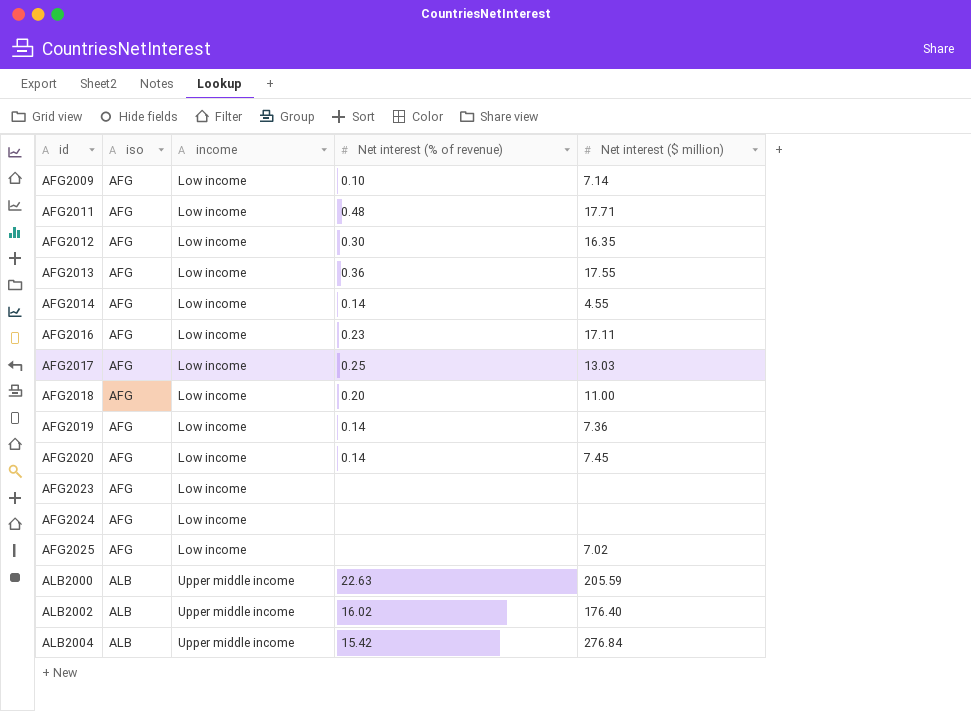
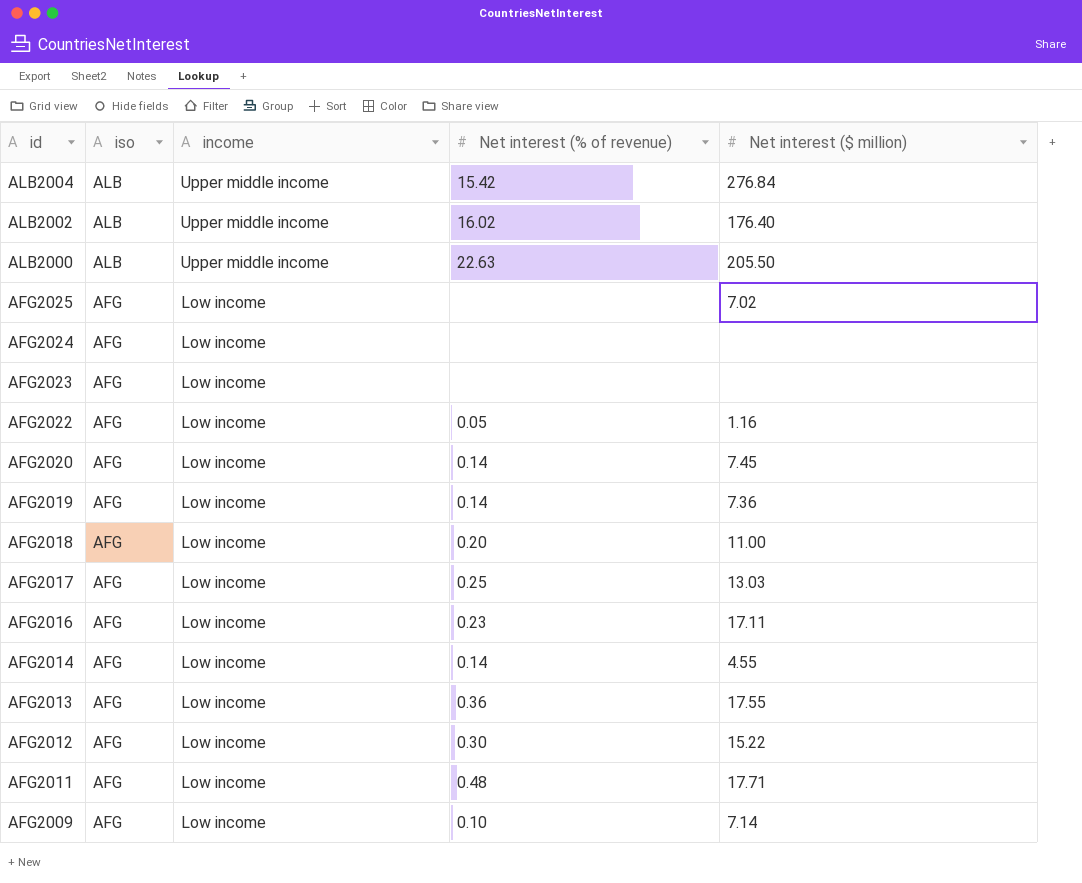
row order: id ascending -> id descending
ALB2000 | Net interest ($ million): 205.59 -> 205.50
row AFG2022: none -> AFG | Low income | 0.05 | 1.16
AFG2012 | Net interest ($ million): 16.35 -> 15.22

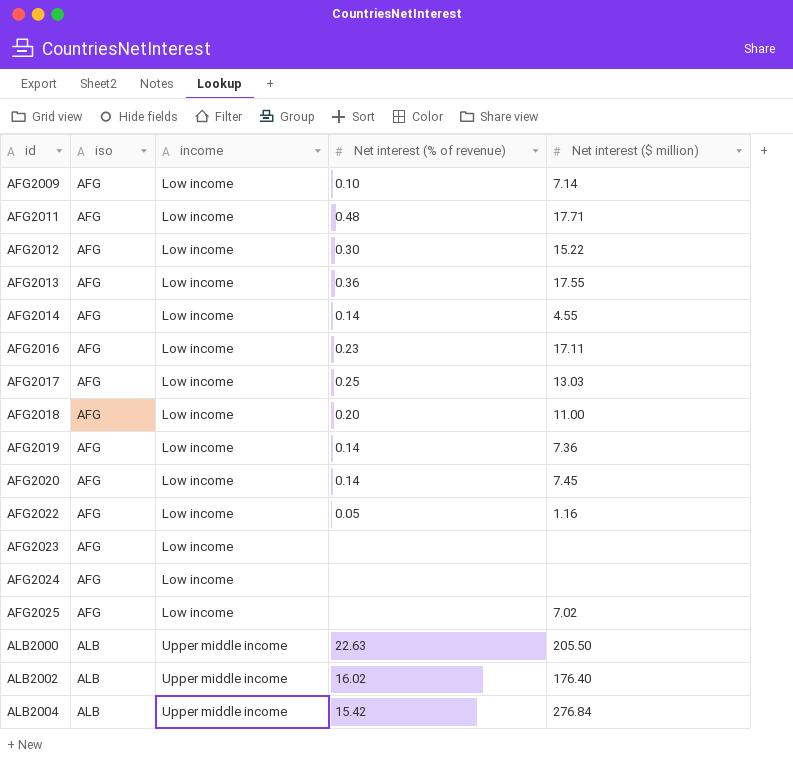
row order: id descending -> id ascending

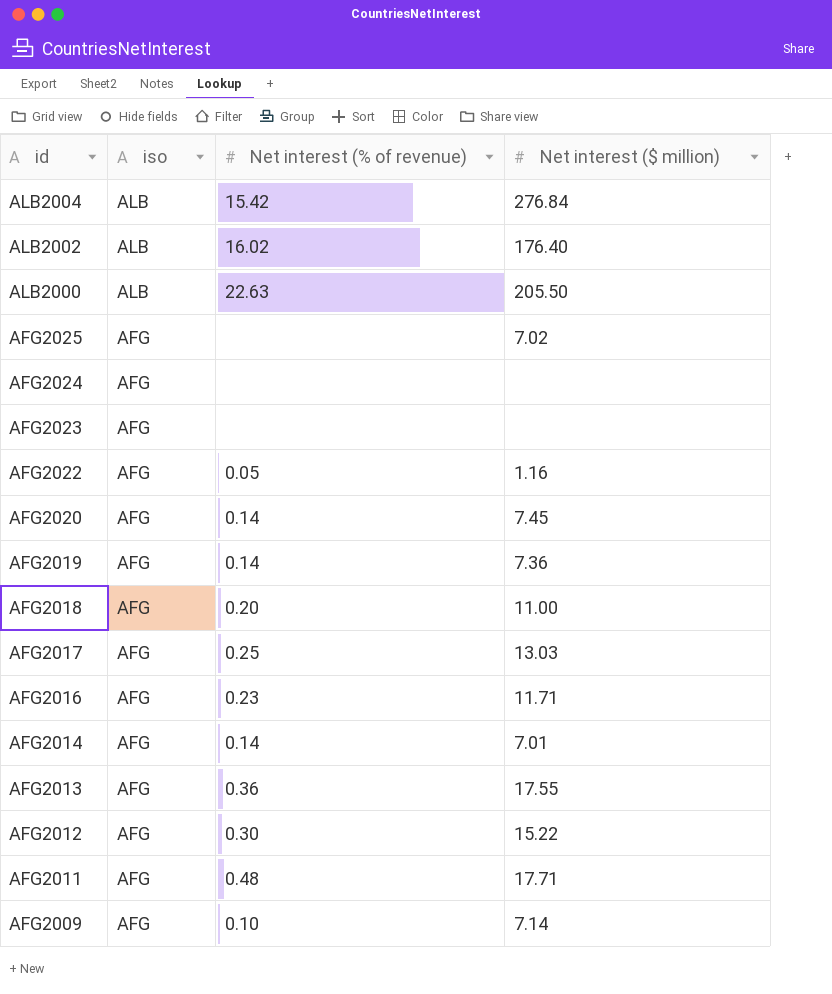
row order: id ascending -> id descending
column income | position: 3 -> none
AFG2016 | Net interest ($ million): 17.11 -> 11.71
AFG2014 | Net interest ($ million): 4.55 -> 7.01

